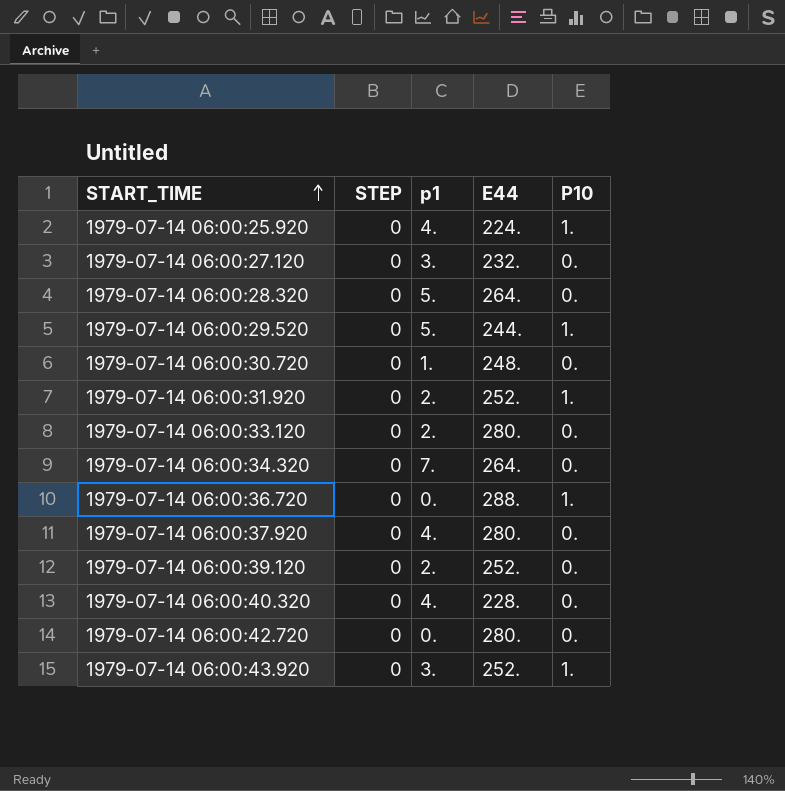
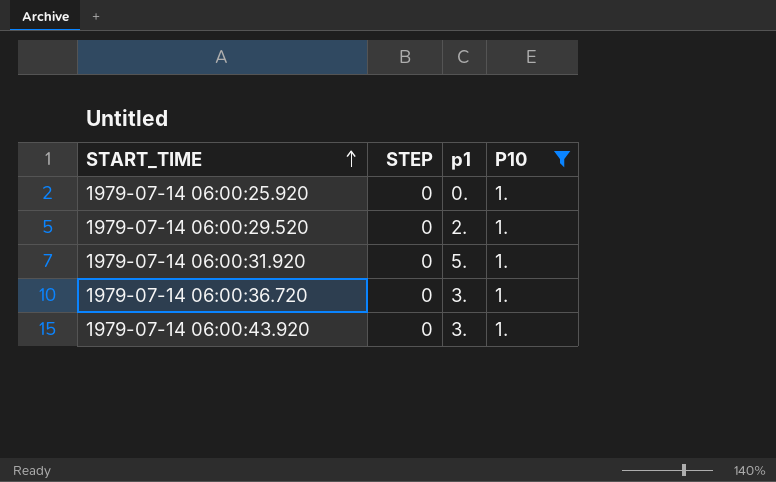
filter: none -> P10 = 1.
column E44 | position: 4 -> none
1979-07-14 06:00:25.920 | p1: 4. -> 0.
1979-07-14 06:00:29.520 | p1: 5. -> 2.
1979-07-14 06:00:31.920 | p1: 2. -> 5.
1979-07-14 06:00:36.720 | p1: 0. -> 3.

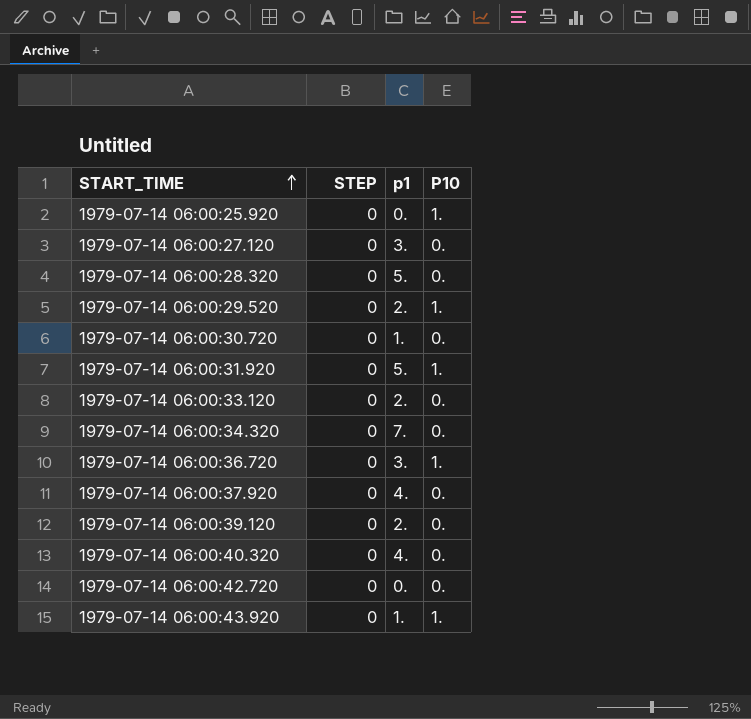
filter: P10 = 1. -> none
1979-07-14 06:00:43.920 | p1: 3. -> 1.

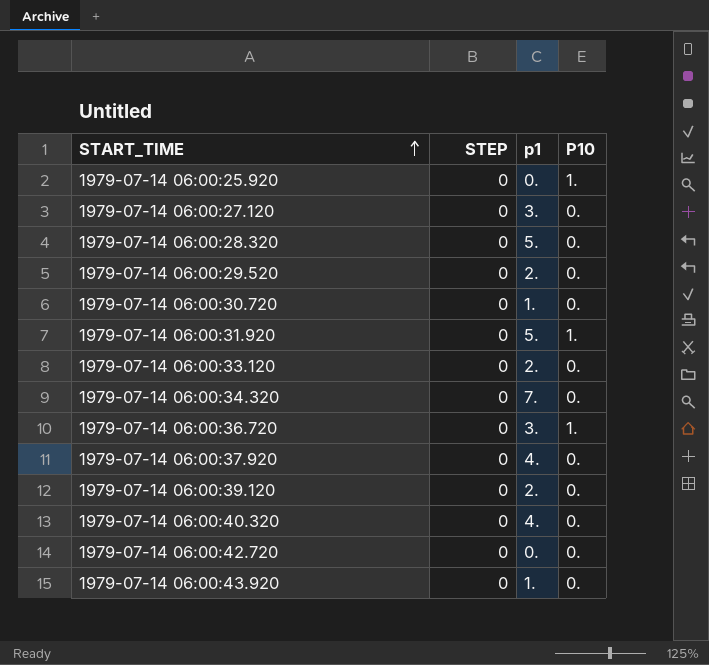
1979-07-14 06:00:29.520 | P10: 1. -> 0.
1979-07-14 06:00:43.920 | P10: 1. -> 0.

